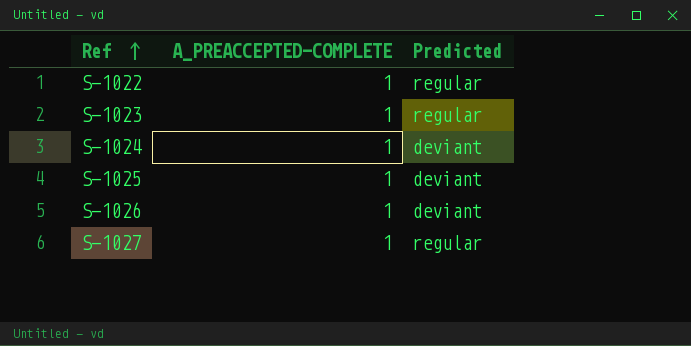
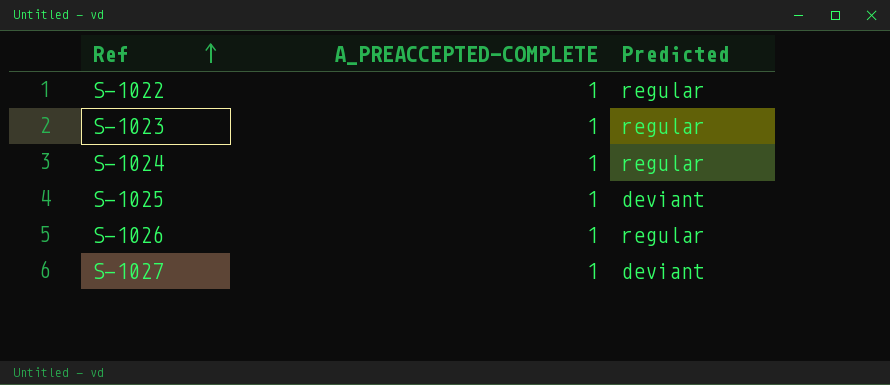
S-1024 | Predicted: deviant -> regular
S-1026 | Predicted: deviant -> regular
S-1027 | Predicted: regular -> deviant

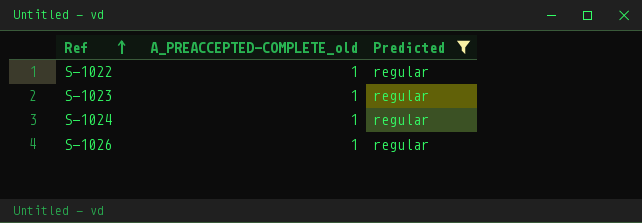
filter: none -> Predicted = regular
column name: A_PREACCEPTED-COMPLETE -> A_PREACCEPTED-COMPLETE_old

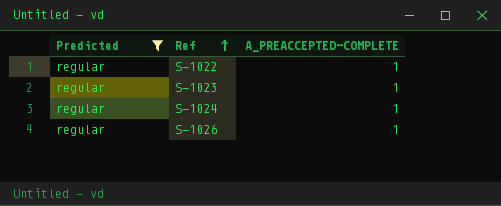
column Predicted | position: 3 -> 1
column name: A_PREACCEPTED-COMPLETE_old -> A_PREACCEPTED-COMPLETE

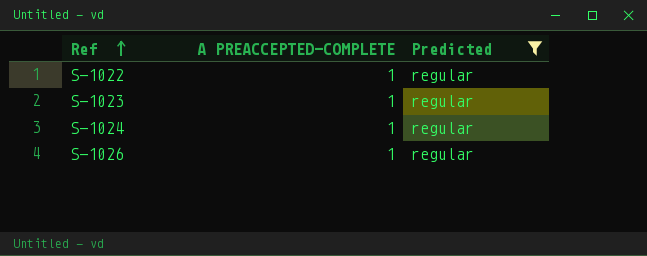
column name: A_PREACCEPTED-COMPLETE -> A PREACCEPTED-COMPLETE
column Predicted | position: 1 -> 3

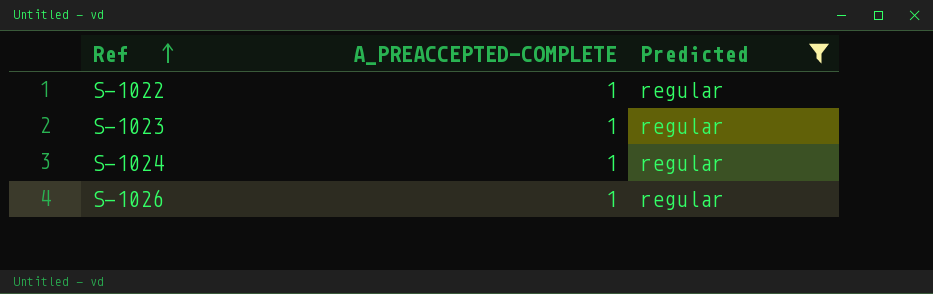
column name: A PREACCEPTED-COMPLETE -> A_PREACCEPTED-COMPLETE

